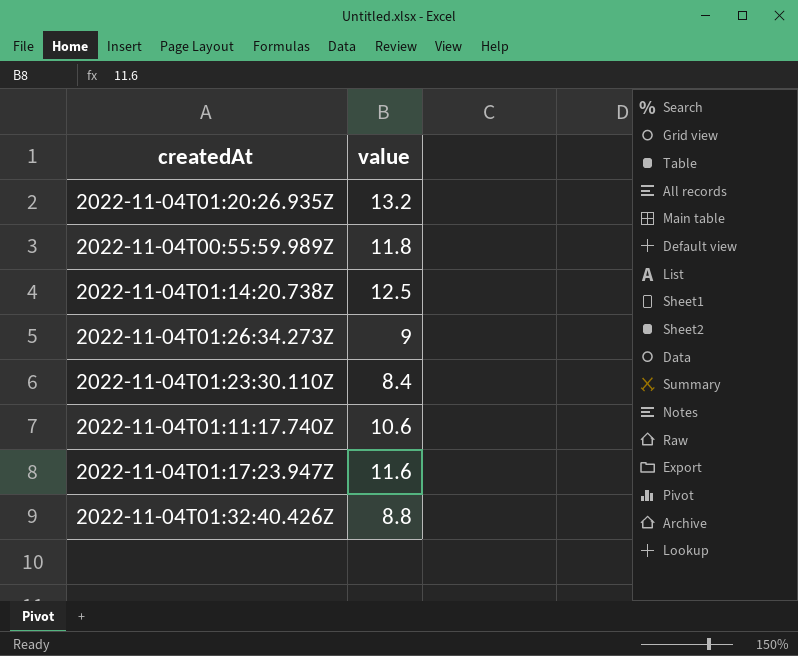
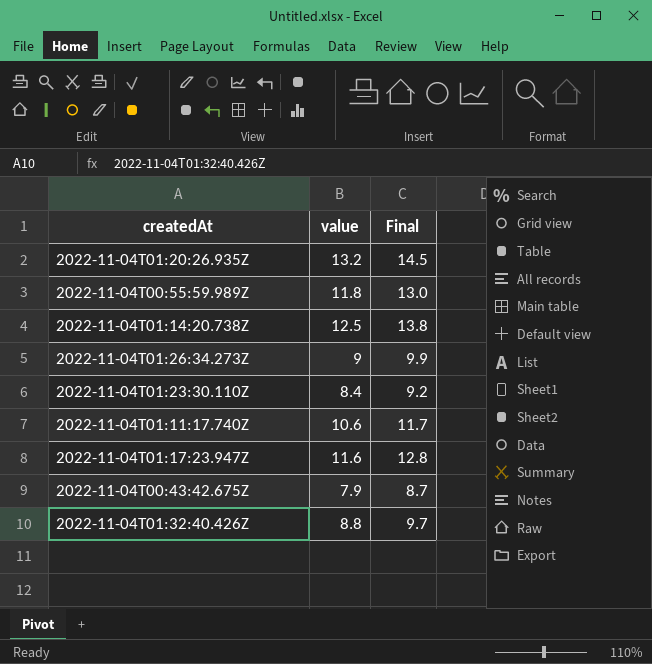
column Final | formula: none -> [value] * 1.1
row 2022-11-04T00:43:42.675Z: none -> 7.9 | 8.7

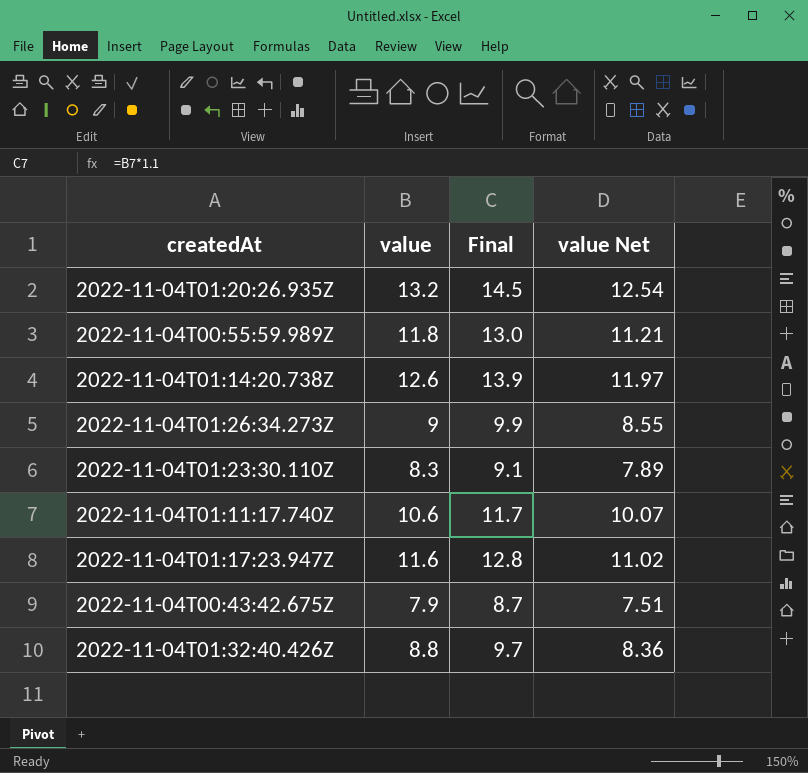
column value Net | formula: none -> [value] * 0.95
2022-11-04T01:14:20.738Z | value: 12.5 -> 12.6
2022-11-04T01:14:20.738Z | Final: 13.8 -> 13.9
2022-11-04T01:23:30.110Z | value: 8.4 -> 8.3
2022-11-04T01:23:30.110Z | Final: 9.2 -> 9.1

